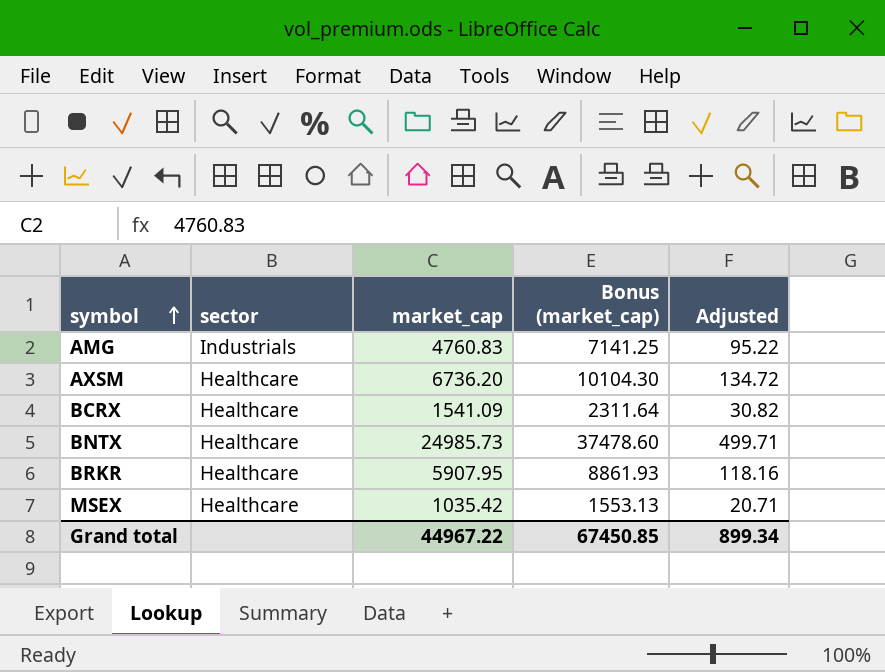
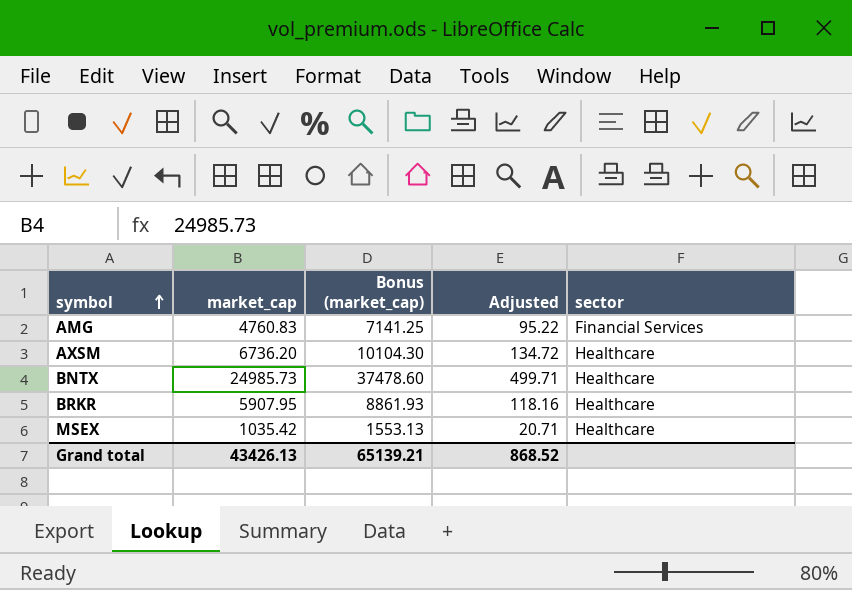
column sector | position: 2 -> 5
row BCRX: Healthcare | 1541.09 | 2311.64 | 30.82 -> none
AMG | sector: Industrials -> Financial Services
Grand total | market_cap: 44967.22 -> 43426.13
Grand total | Bonus (market_cap): 67450.85 -> 65139.21
Grand total | Adjusted: 899.34 -> 868.52

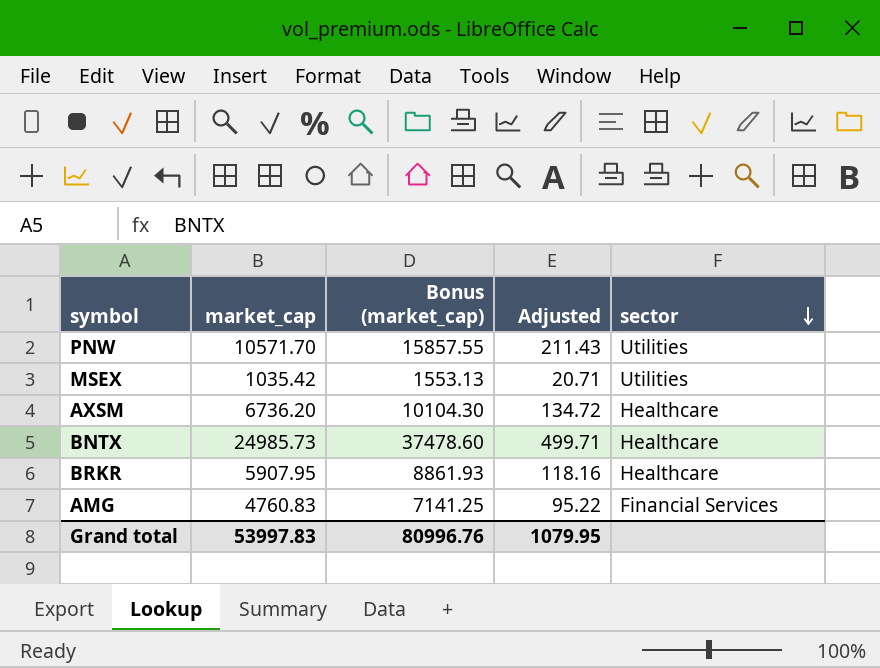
row order: symbol ascending -> sector descending
row PNW: none -> 10571.70 | 15857.55 | 211.43 | Utilities
MSEX | sector: Healthcare -> Utilities
Grand total | market_cap: 43426.13 -> 53997.83
Grand total | Bonus (market_cap): 65139.21 -> 80996.76
Grand total | Adjusted: 868.52 -> 1079.95

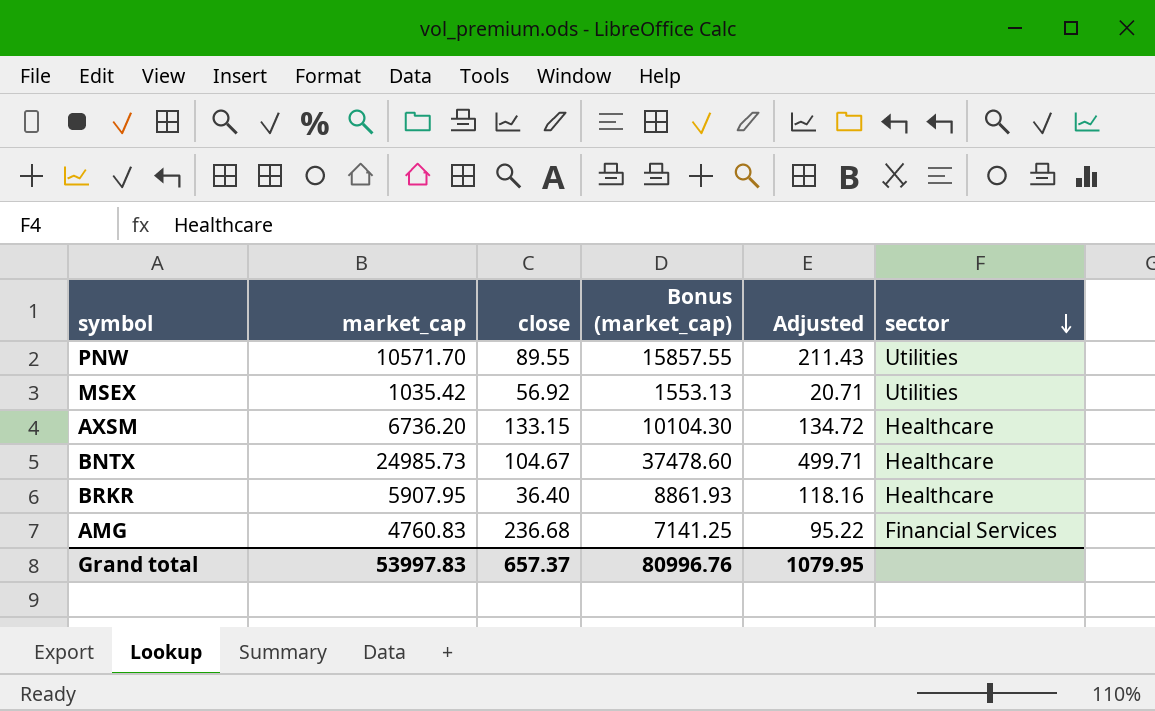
column close | position: none -> 3

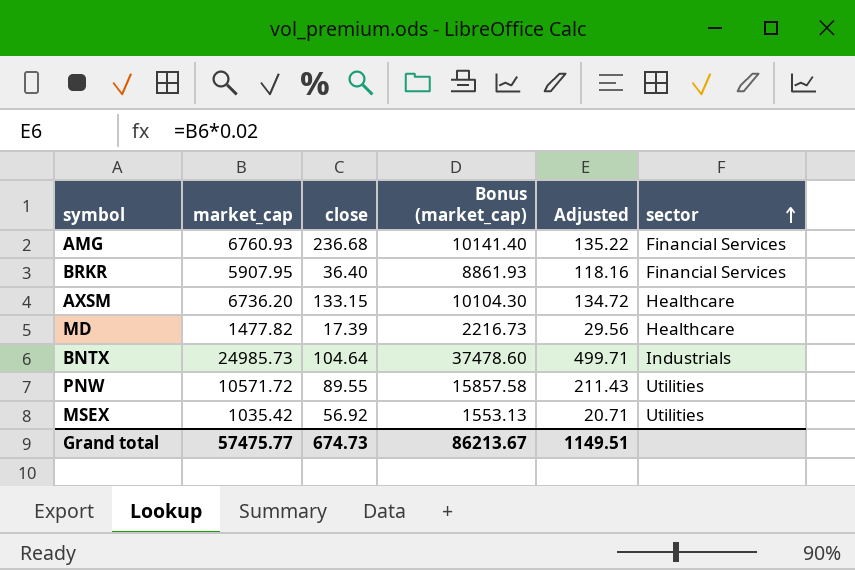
row order: sector descending -> sector ascending
AMG | market_cap: 4760.83 -> 6760.93
AMG | Bonus (market_cap): 7141.25 -> 10141.40
AMG | Adjusted: 95.22 -> 135.22
BRKR | sector: Healthcare -> Financial Services
row MD: none -> 1477.82 | 17.39 | 2216.73 | 29.56 | Healthcare
BNTX | close: 104.67 -> 104.64
BNTX | sector: Healthcare -> Industrials
PNW | market_cap: 10571.70 -> 10571.72
PNW | Bonus (market_cap): 15857.55 -> 15857.58
Grand total | market_cap: 53997.83 -> 57475.77
Grand total | close: 657.37 -> 674.73
Grand total | Bonus (market_cap): 80996.76 -> 86213.67
Grand total | Adjusted: 1079.95 -> 1149.51

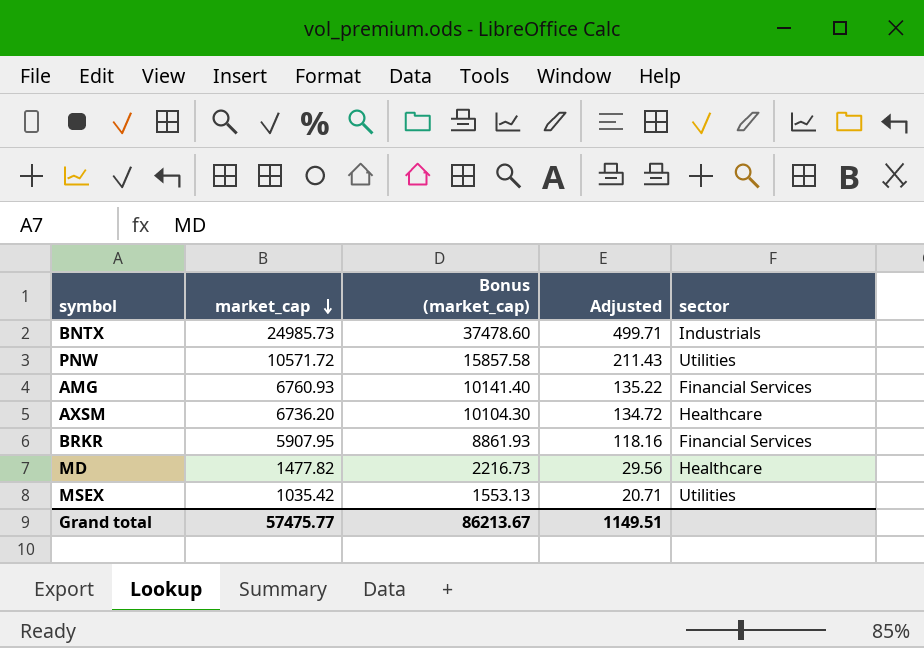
row order: sector ascending -> market_cap descending
column close | position: 3 -> none

